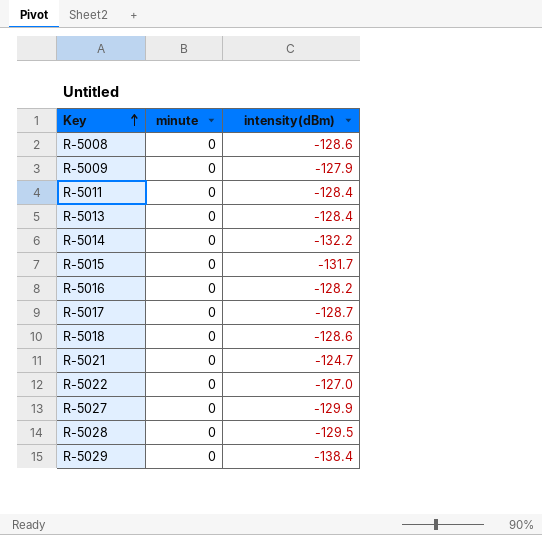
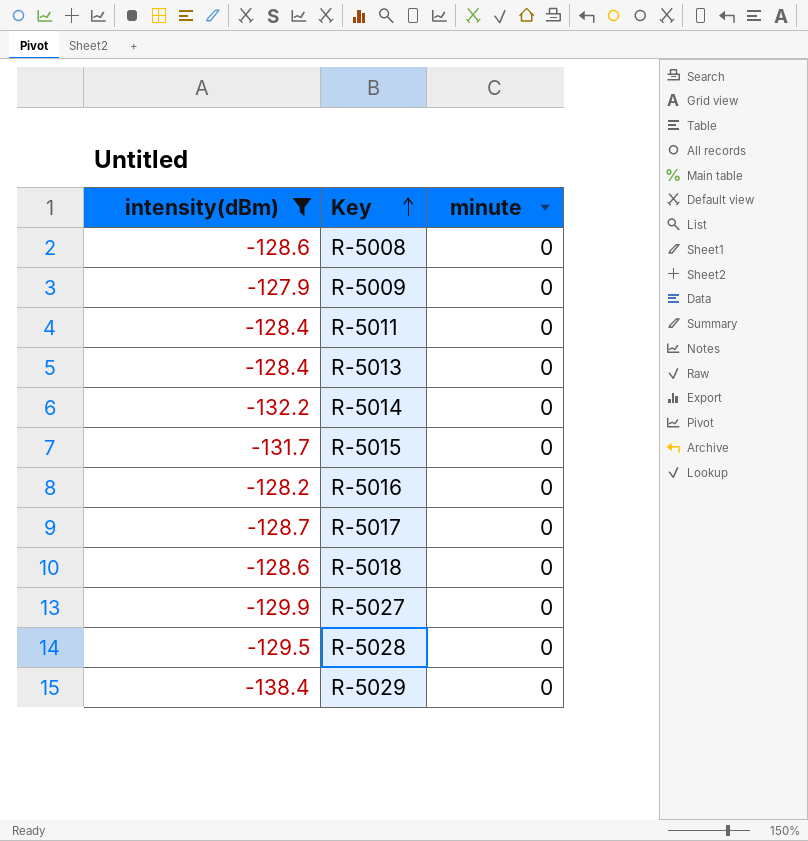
filter: none -> intensity(dBm) <= -127.9
column intensity(dBm) | position: 3 -> 1

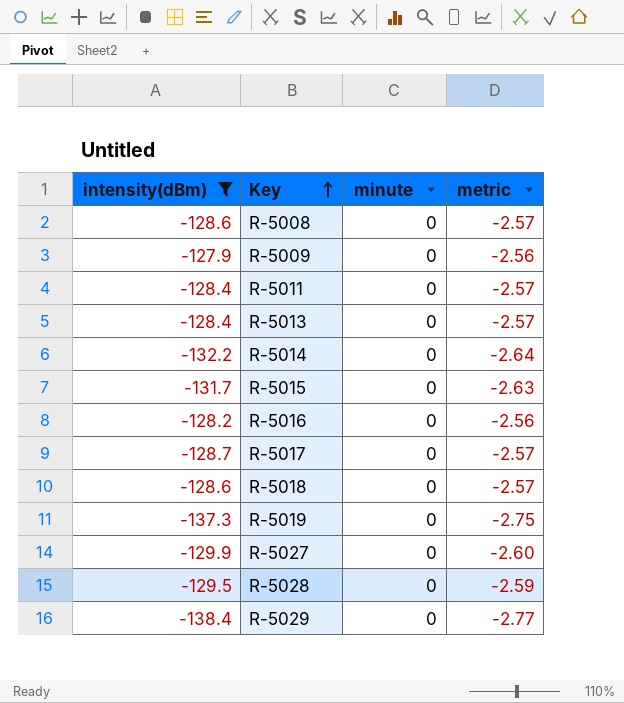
column metric | formula: none -> [intensity(dBm)] * 0.02
row R-5019: none -> -137.3 | 0 | -2.75

